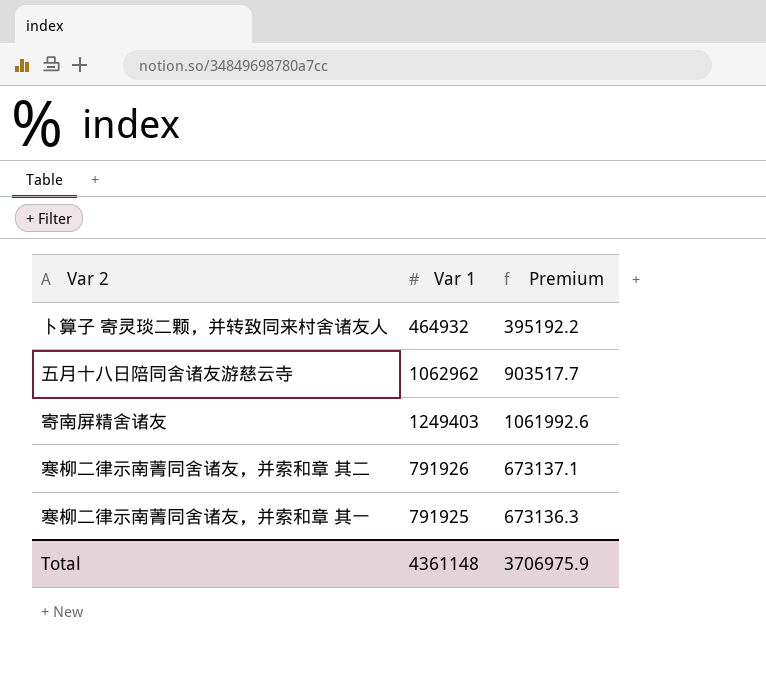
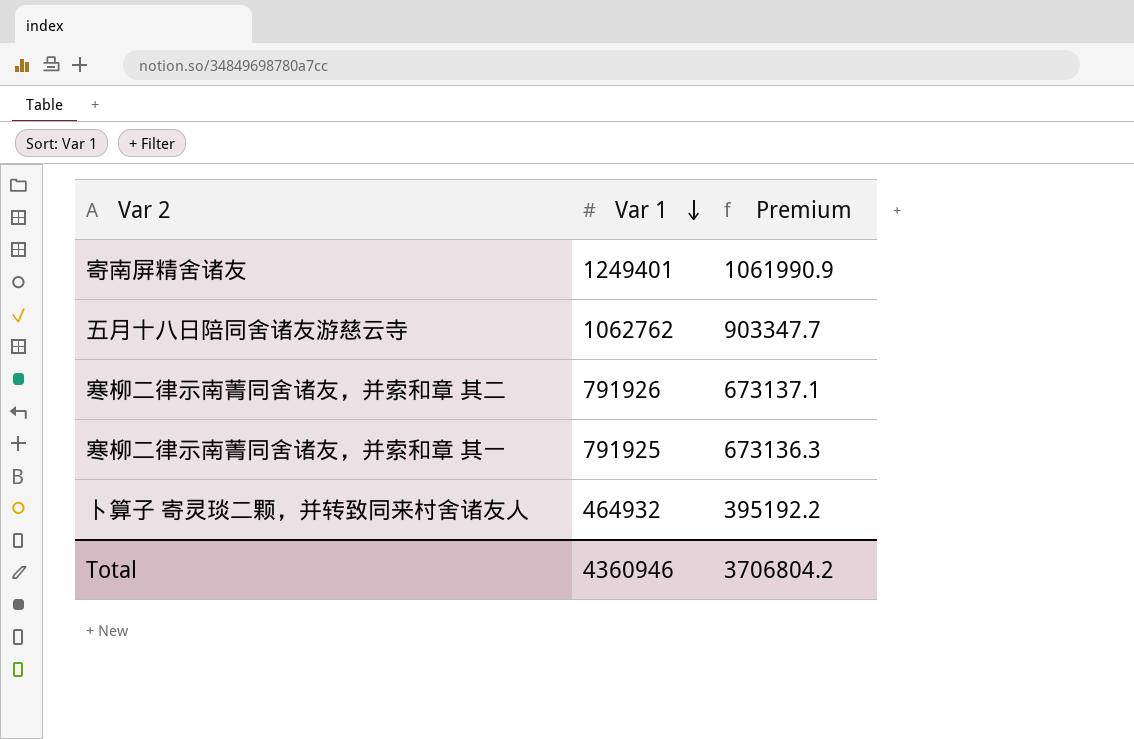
row order: none -> Var 1 descending
寄南屏精舍诸友 | Var 1: 1249403 -> 1249401
寄南屏精舍诸友 | Premium: 1061992.6 -> 1061990.9
五月十八日陪同舍诸友游慈云寺 | Var 1: 1062962 -> 1062762
五月十八日陪同舍诸友游慈云寺 | Premium: 903517.7 -> 903347.7
Total | Var 1: 4361148 -> 4360946
Total | Premium: 3706975.9 -> 3706804.2

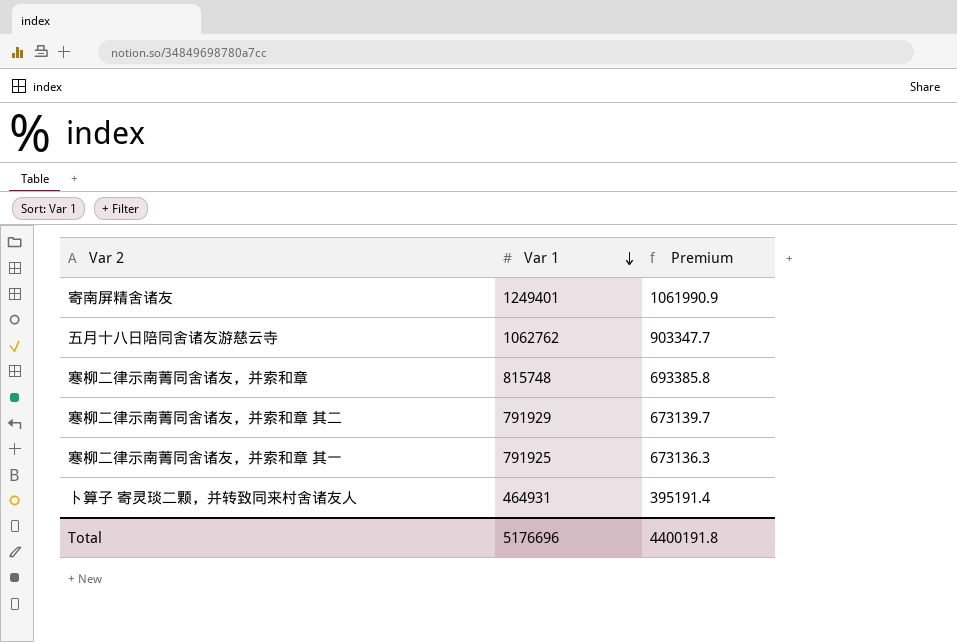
row 寒柳二律示南菁同舍诸友，并索和章: none -> 815748 | 693385.8
寒柳二律示南菁同舍诸友，并索和章 其二 | Var 1: 791926 -> 791929
寒柳二律示南菁同舍诸友，并索和章 其二 | Premium: 673137.1 -> 673139.7
卜算子 寄灵琰二颗，并转致同来村舍诸友人 | Var 1: 464932 -> 464931
卜算子 寄灵琰二颗，并转致同来村舍诸友人 | Premium: 395192.2 -> 395191.4
Total | Var 1: 4360946 -> 5176696
Total | Premium: 3706804.2 -> 4400191.8

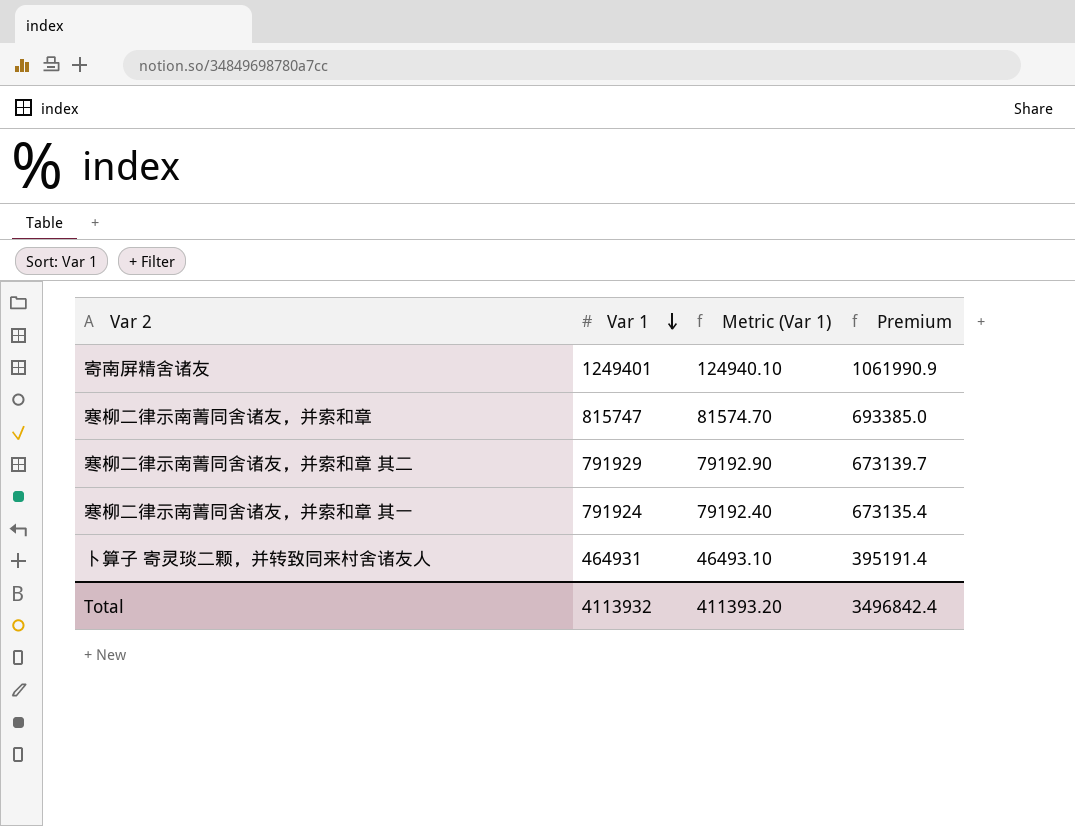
column Metric (Var 1) | formula: none -> [Var 1] * 0.1
row 五月十八日陪同舍诸友游慈云寺: 1062762 | 903347.7 -> none
寒柳二律示南菁同舍诸友，并索和章 | Var 1: 815748 -> 815747
寒柳二律示南菁同舍诸友，并索和章 | Premium: 693385.8 -> 693385.0
寒柳二律示南菁同舍诸友，并索和章 其一 | Var 1: 791925 -> 791924
寒柳二律示南菁同舍诸友，并索和章 其一 | Premium: 673136.3 -> 673135.4
Total | Var 1: 5176696 -> 4113932
Total | Premium: 4400191.8 -> 3496842.4

